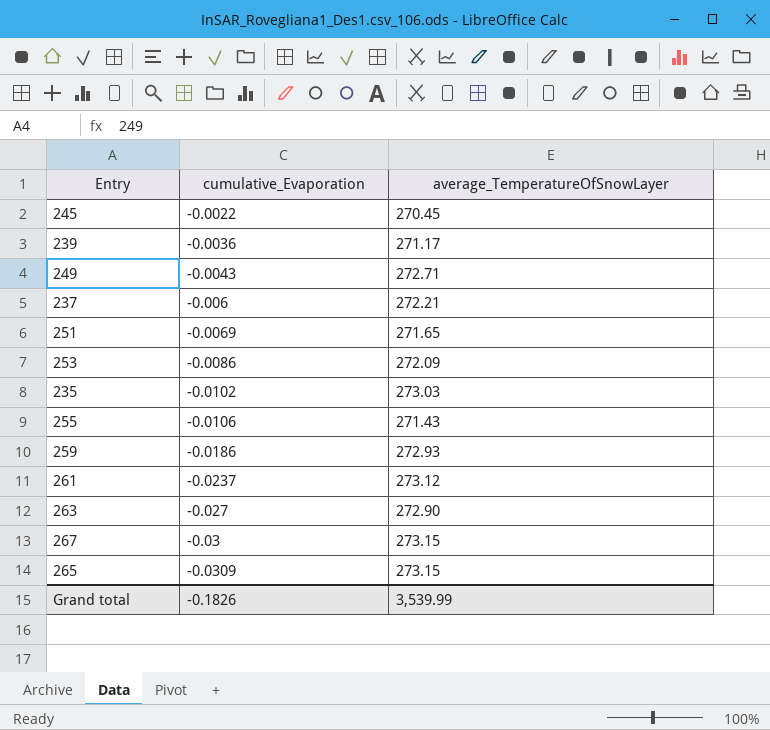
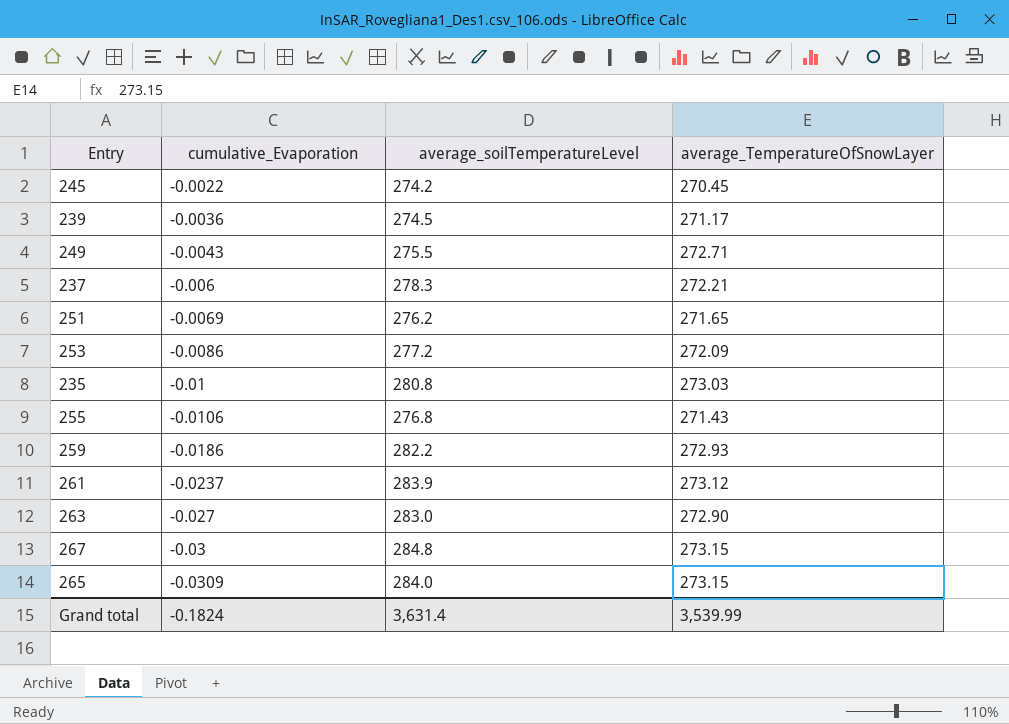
column average_soilTemperatureLevel | position: none -> 3
235 | cumulative_Evaporation: -0.0102 -> -0.01
Grand total | cumulative_Evaporation: -0.1826 -> -0.1824

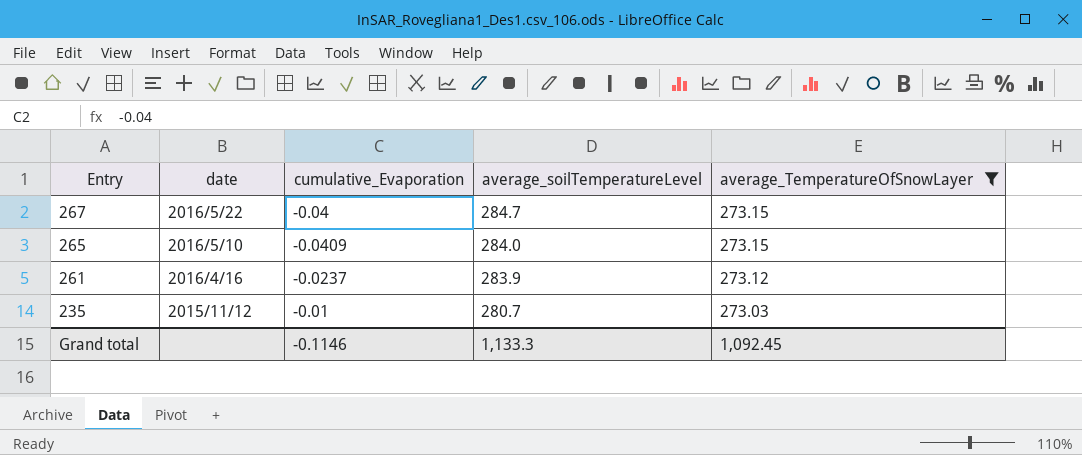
filter: none -> average_TemperatureOfSnowLayer >= 273.03
row order: cumulative_Evaporation descending -> Entry descending
column date | position: none -> 2
267 | cumulative_Evaporation: -0.03 -> -0.04
267 | average_soilTemperatureLevel: 284.8 -> 284.7
265 | cumulative_Evaporation: -0.0309 -> -0.0409
235 | average_soilTemperatureLevel: 280.8 -> 280.7
Grand total | cumulative_Evaporation: -0.1824 -> -0.1146
Grand total | average_soilTemperatureLevel: 3,631.4 -> 1,133.3
Grand total | average_TemperatureOfSnowLayer: 3,539.99 -> 1,092.45

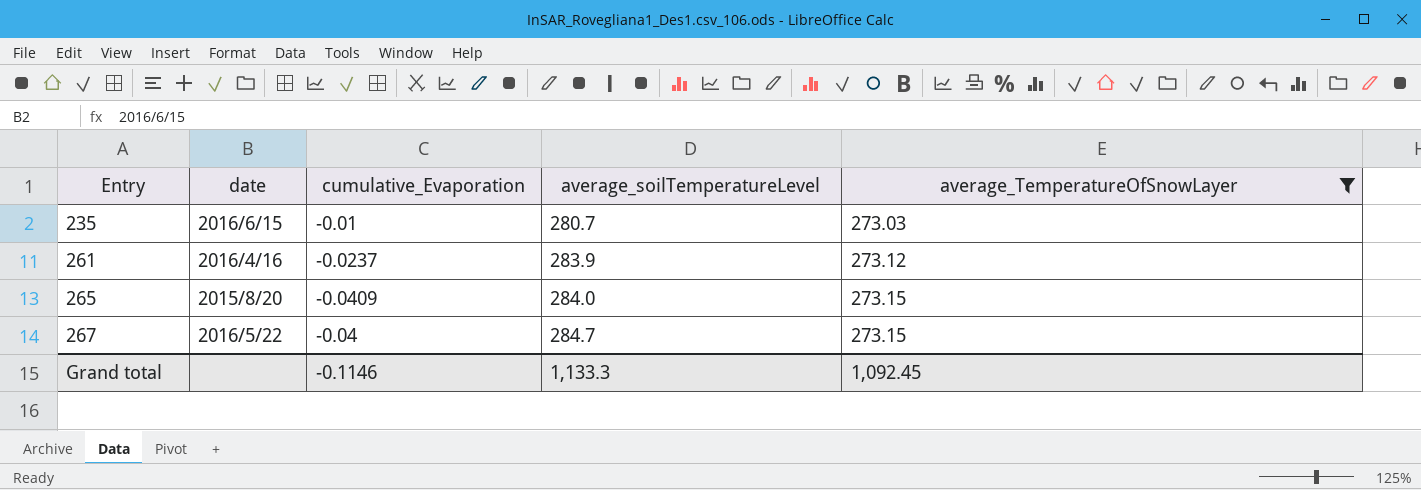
row order: Entry descending -> Entry ascending
235 | date: 2015/11/12 -> 2016/6/15
265 | date: 2016/5/10 -> 2015/8/20

